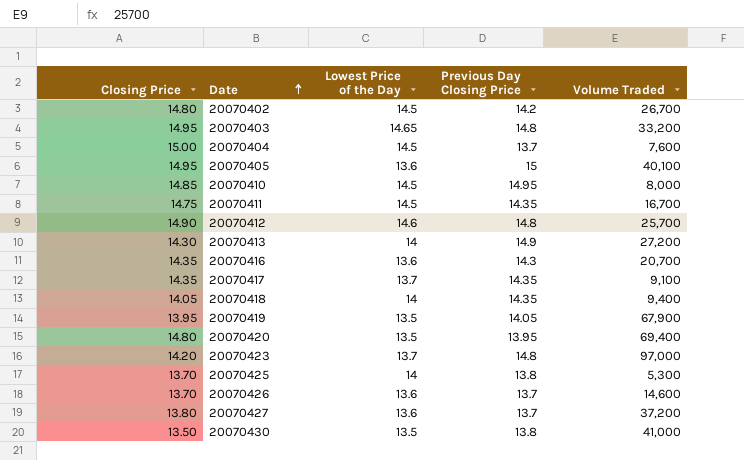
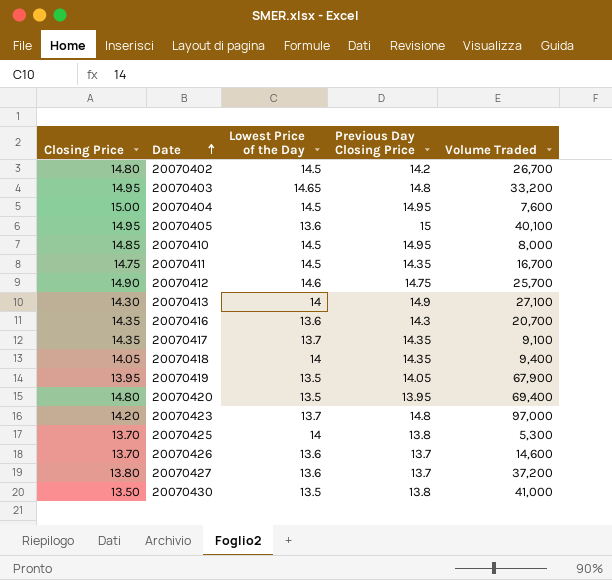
20070404 | Previous Day Closing Price: 13.7 -> 14.95
20070412 | Previous Day Closing Price: 14.8 -> 14.75
20070413 | Volume Traded: 27,200 -> 27,100

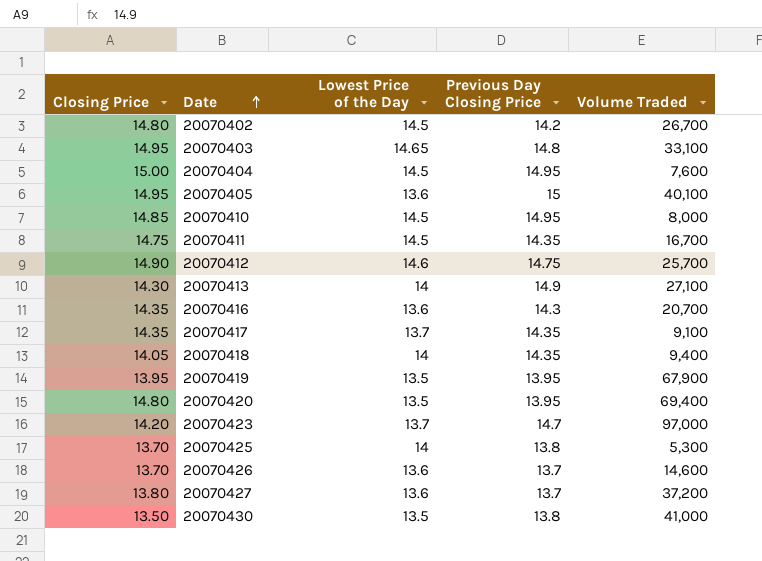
20070403 | Volume Traded: 33,200 -> 33,100
20070419 | Previous Day Closing Price: 14.05 -> 13.95
20070423 | Previous Day Closing Price: 14.8 -> 14.7

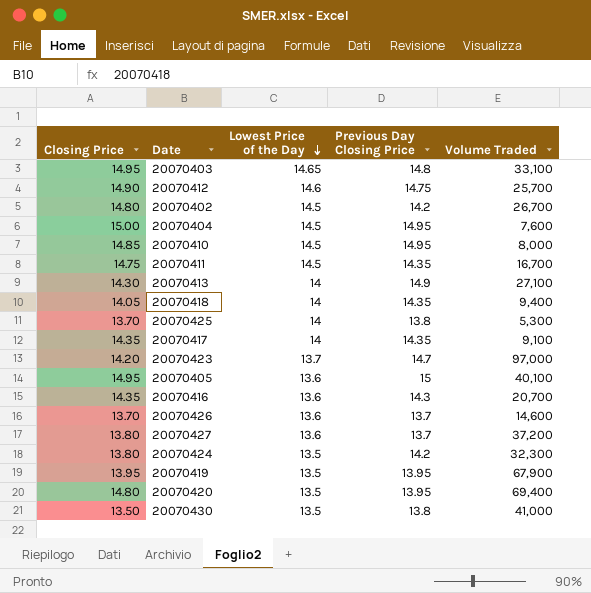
row order: Date ascending -> Lowest Price of the Day descending
20070417 | Lowest Price of the Day: 13.7 -> 14
row 20070424: none -> 13.80 | 13.5 | 14.2 | 32,300

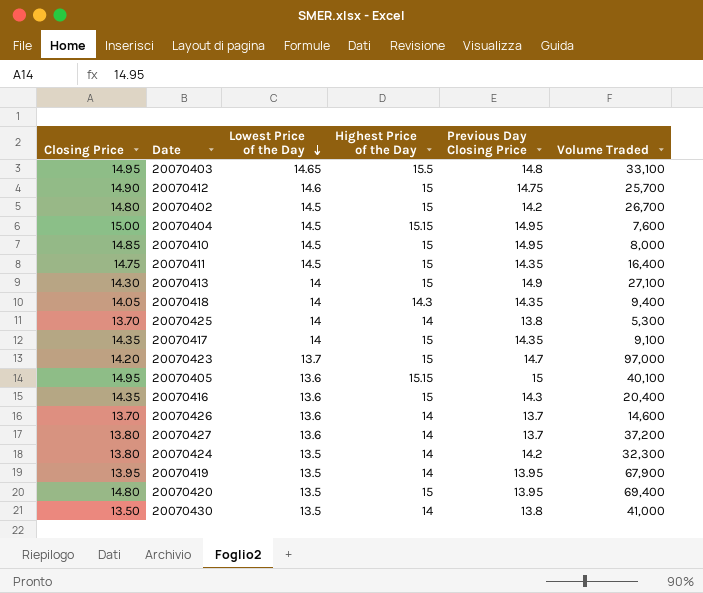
column Highest Price of the Day | position: none -> 4
20070411 | Volume Traded: 16,700 -> 16,400
20070416 | Volume Traded: 20,700 -> 20,400

